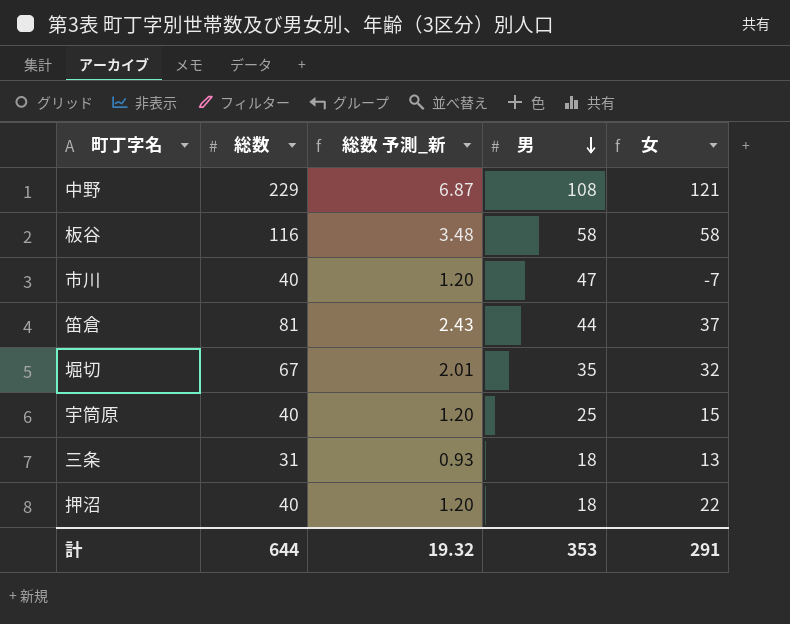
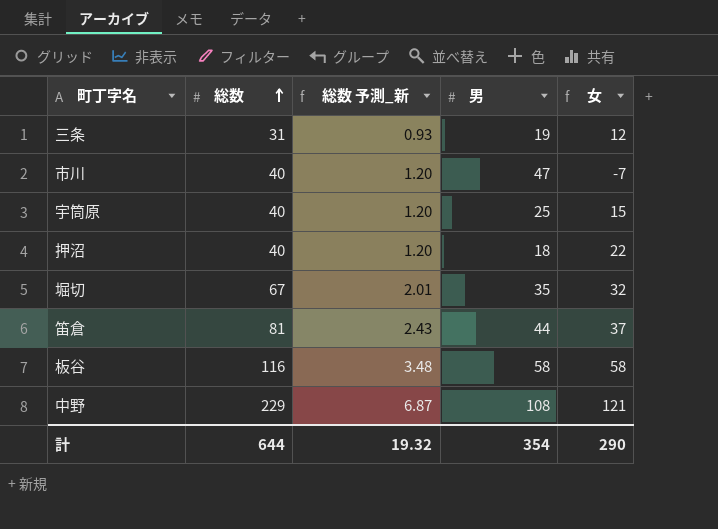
row order: 男 descending -> 総数 ascending
三条 | 男: 18 -> 19
三条 | 女: 13 -> 12
計 | 男: 353 -> 354
計 | 女: 291 -> 290

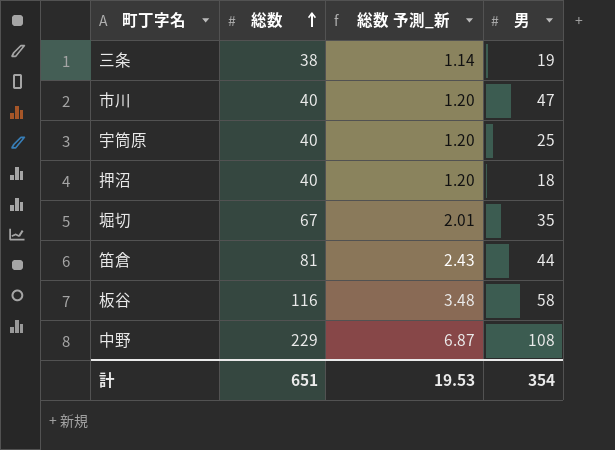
column 女 | formula: [総数] - [男] -> none
三条 | 総数: 31 -> 38
三条 | 総数 予測_新: 0.93 -> 1.14
計 | 総数: 644 -> 651
計 | 総数 予測_新: 19.32 -> 19.53

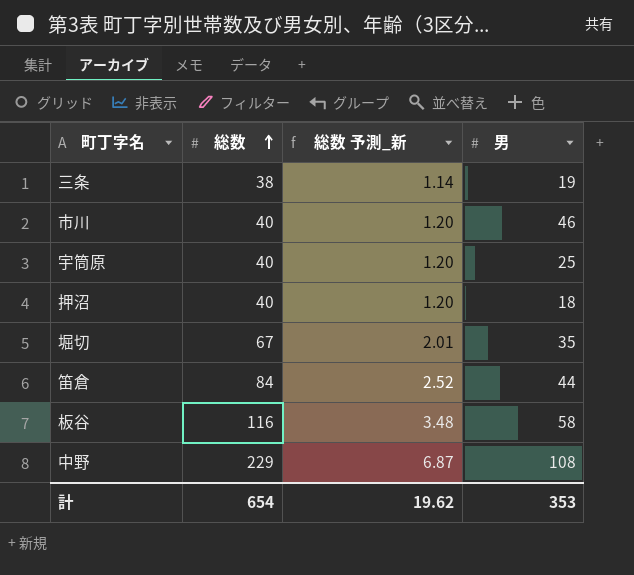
市川 | 男: 47 -> 46
笛倉 | 総数: 81 -> 84
笛倉 | 総数 予測_新: 2.43 -> 2.52
計 | 総数: 651 -> 654
計 | 総数 予測_新: 19.53 -> 19.62
計 | 男: 354 -> 353

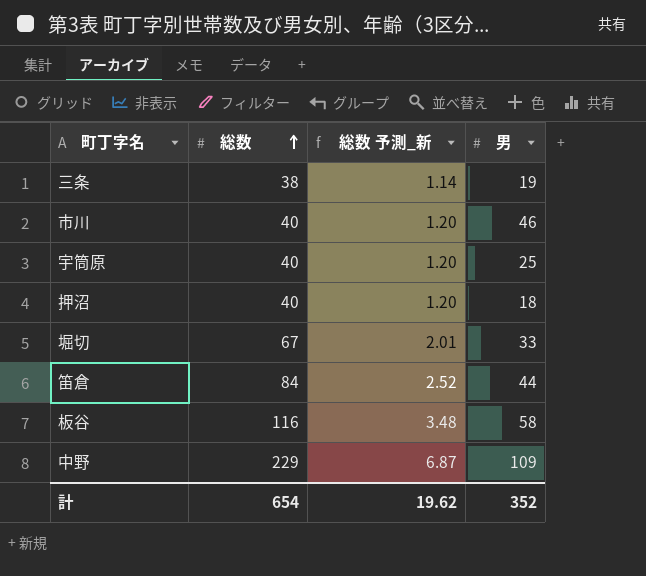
堀切 | 男: 35 -> 33
中野 | 男: 108 -> 109
計 | 男: 353 -> 352

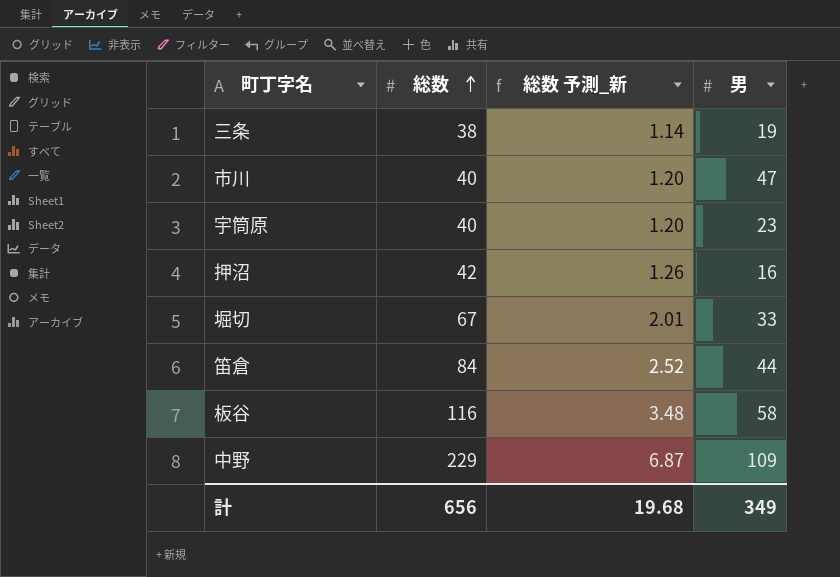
市川 | 男: 46 -> 47
宇筒原 | 男: 25 -> 23
押沼 | 総数: 40 -> 42
押沼 | 総数 予測_新: 1.20 -> 1.26
押沼 | 男: 18 -> 16
計 | 総数: 654 -> 656
計 | 総数 予測_新: 19.62 -> 19.68
計 | 男: 352 -> 349

